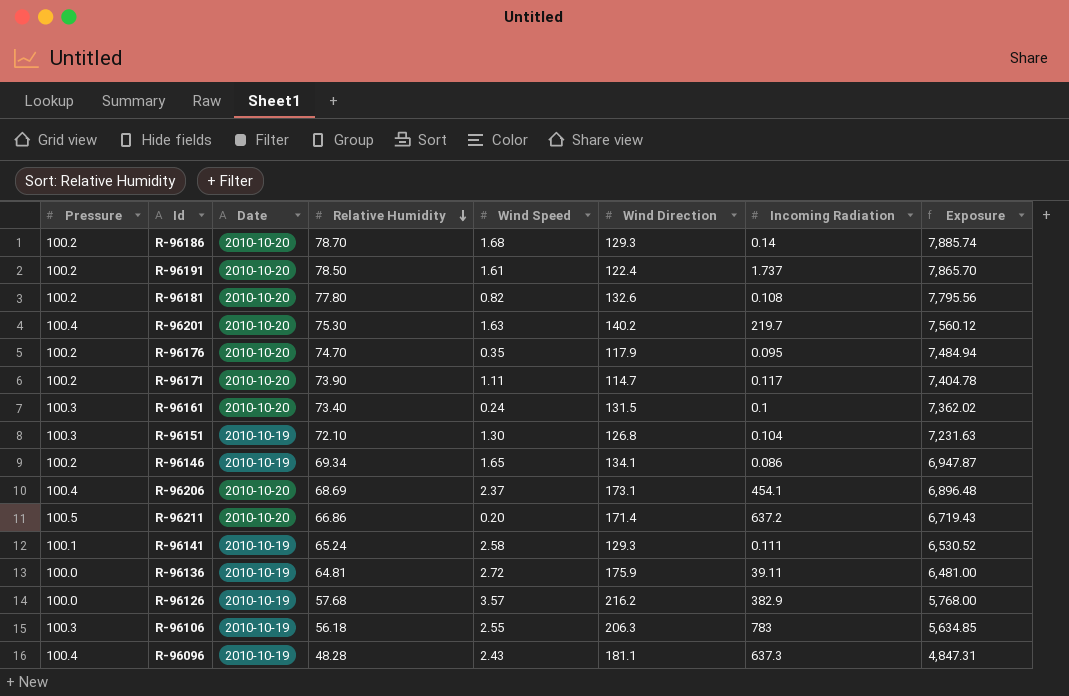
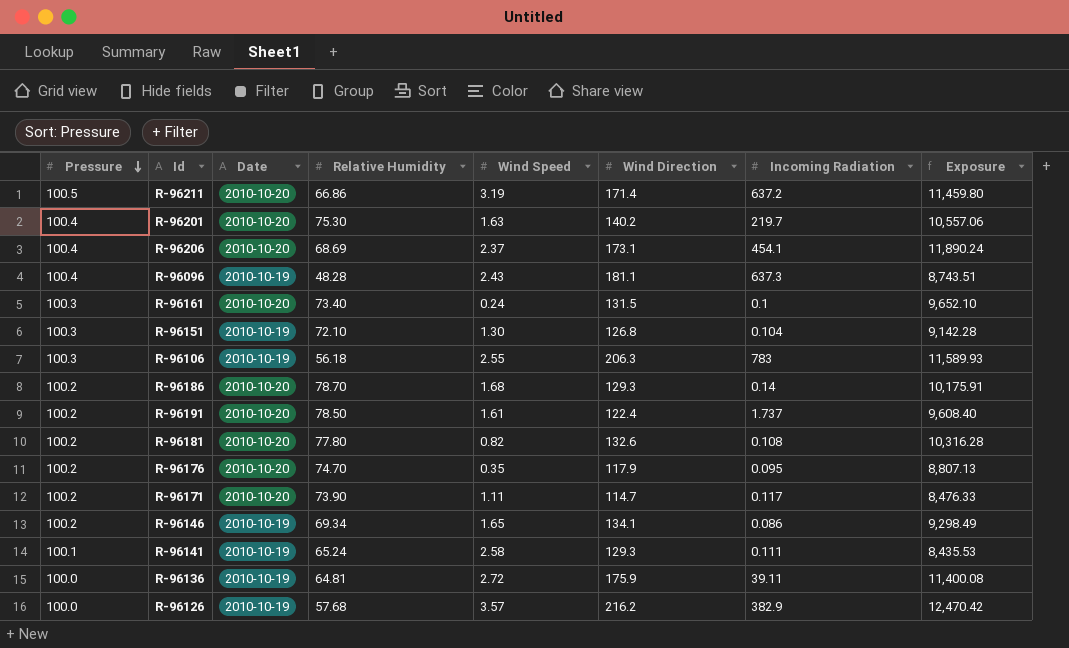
row order: Relative Humidity descending -> Pressure descending
column Exposure | formula: [Pressure] * [Relative Humidity] -> [Relative Humidity] * [Wind Direction]
R-96211 | Wind Speed: 0.20 -> 3.19

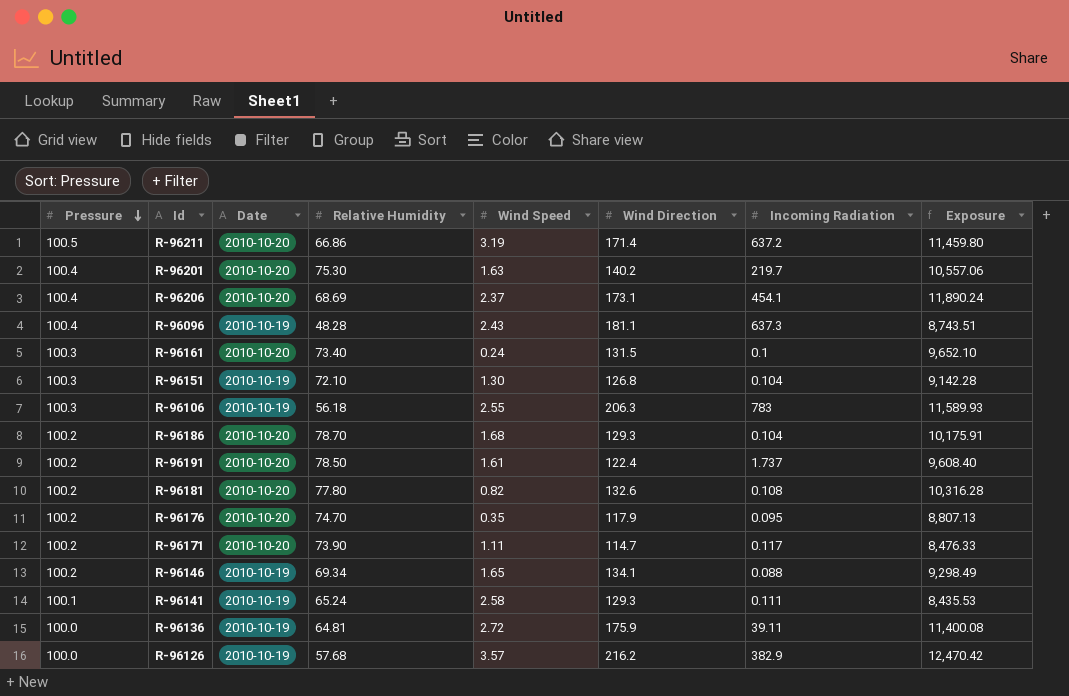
R-96186 | Incoming Radiation: 0.14 -> 0.104
R-96146 | Incoming Radiation: 0.086 -> 0.088

